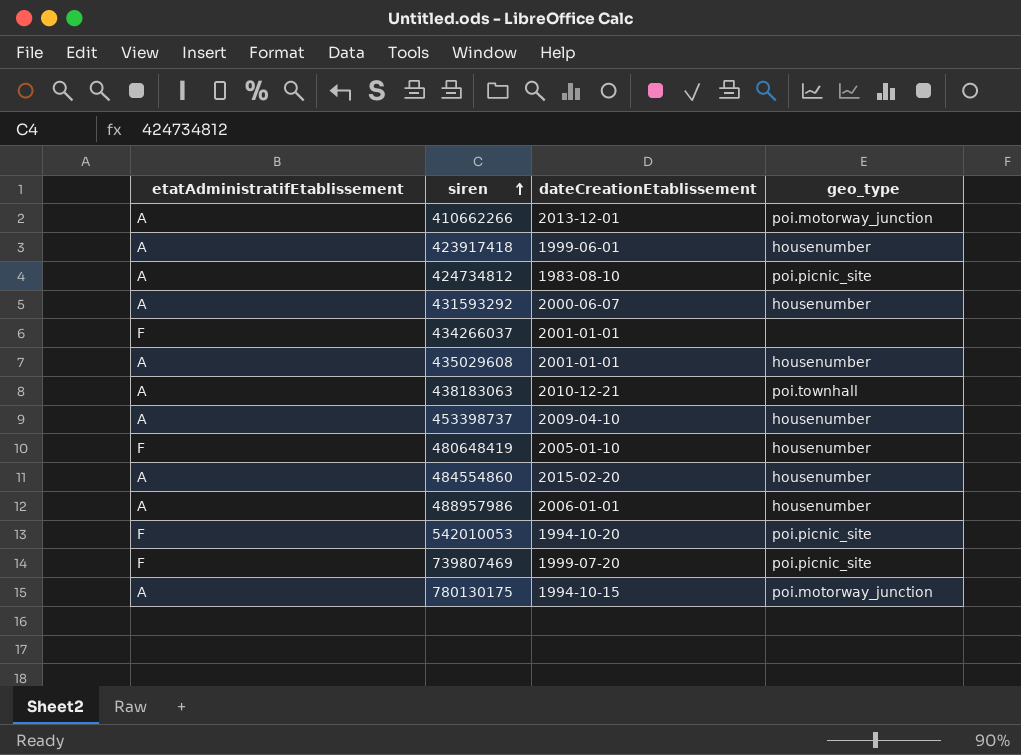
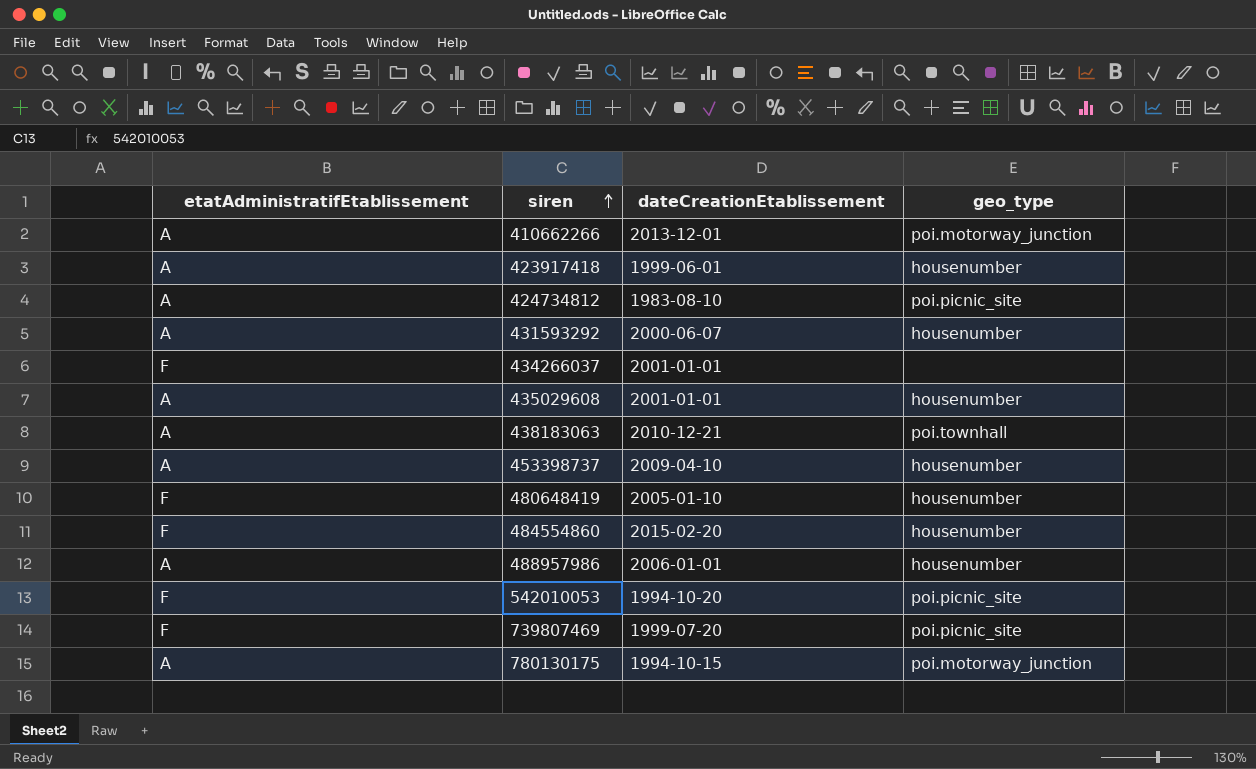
484554860 | etatAdministratifEtablissement: A -> F

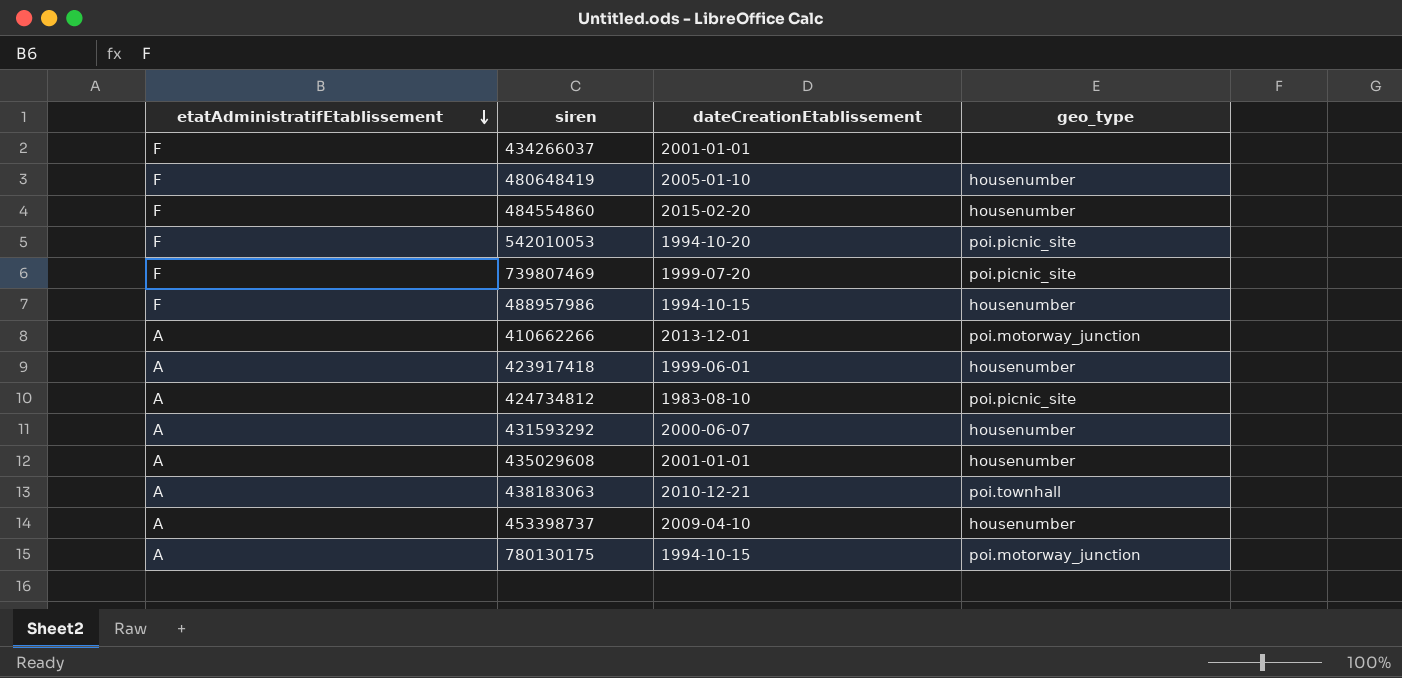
row order: siren ascending -> etatAdministratifEtablissement descending
488957986 | etatAdministratifEtablissement: A -> F
488957986 | dateCreationEtablissement: 2006-01-01 -> 1994-10-15

